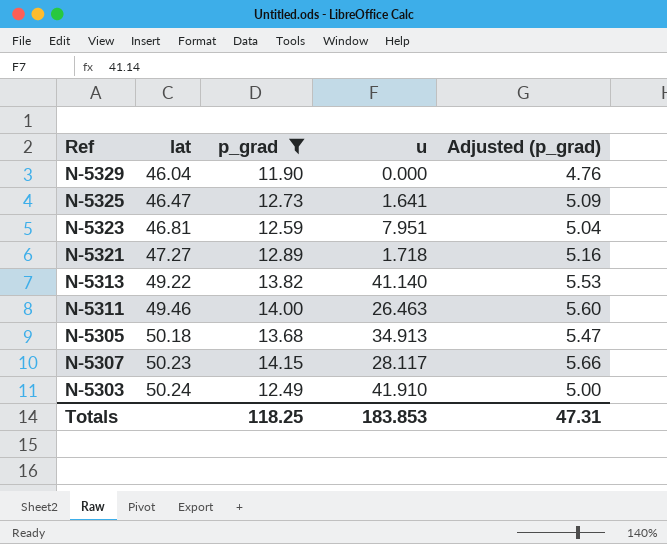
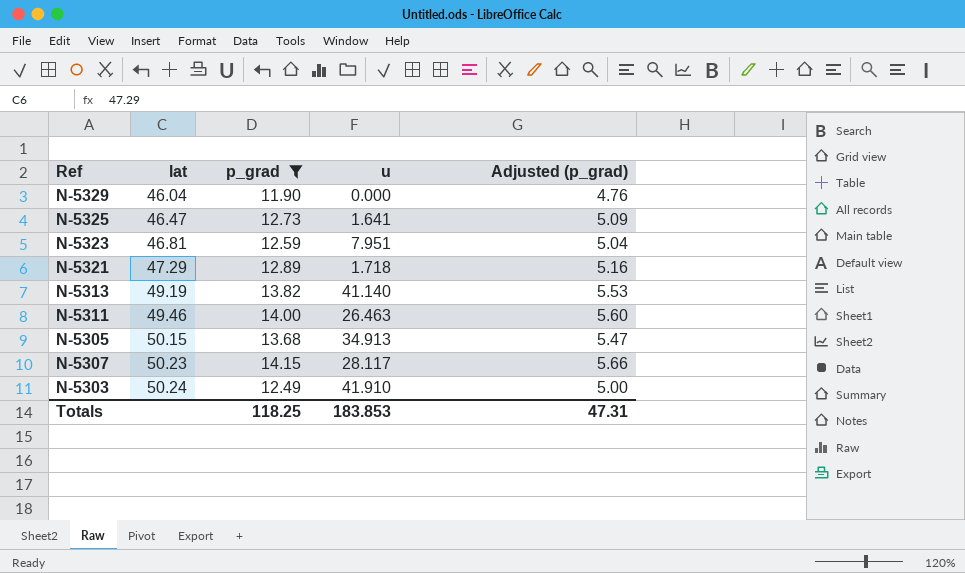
N-5321 | lat: 47.27 -> 47.29
N-5313 | lat: 49.22 -> 49.19
N-5305 | lat: 50.18 -> 50.15

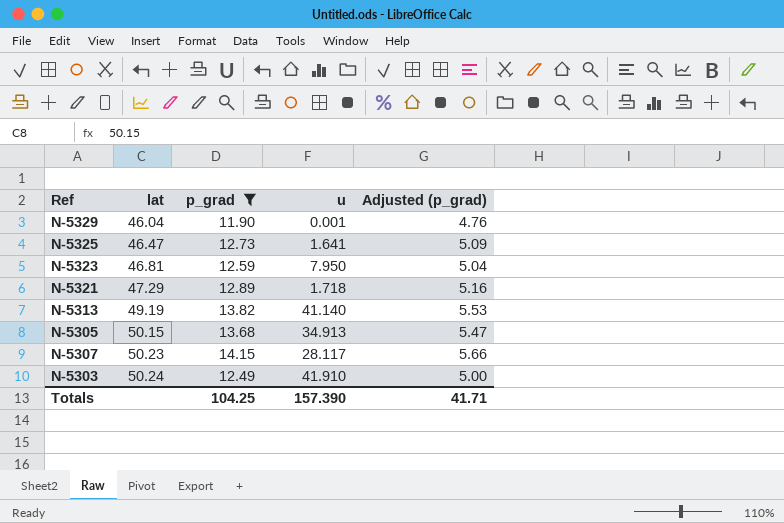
row N-5311: 49.46 | 14.00 | 26.463 | 5.60 -> none
N-5329 | u: 0.000 -> 0.001
N-5323 | u: 7.951 -> 7.950
Totals | p_grad: 118.25 -> 104.25
Totals | u: 183.853 -> 157.390
Totals | Adjusted (p_grad): 47.31 -> 41.71

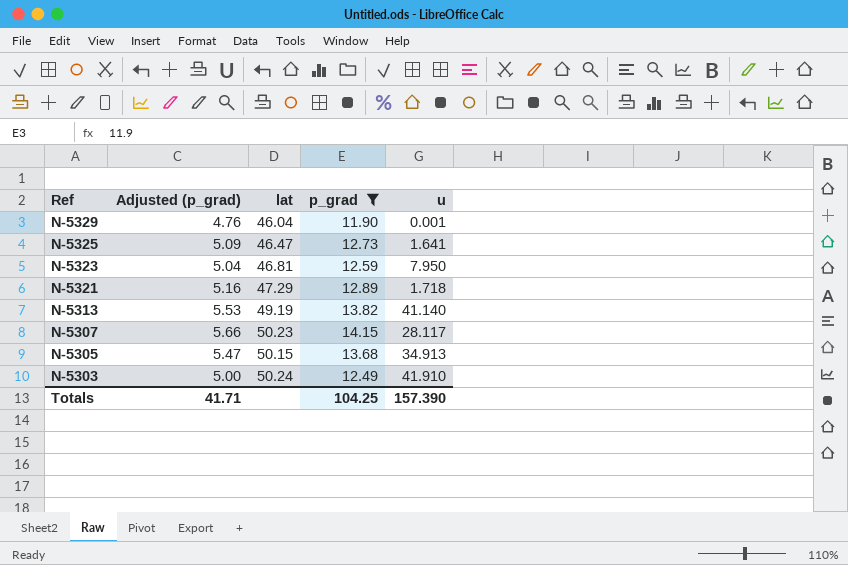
row order: lat ascending -> Ref descending
column Adjusted (p_grad) | position: 5 -> 2

